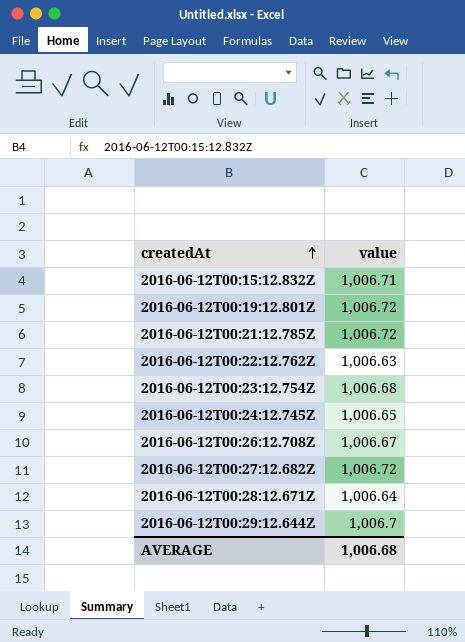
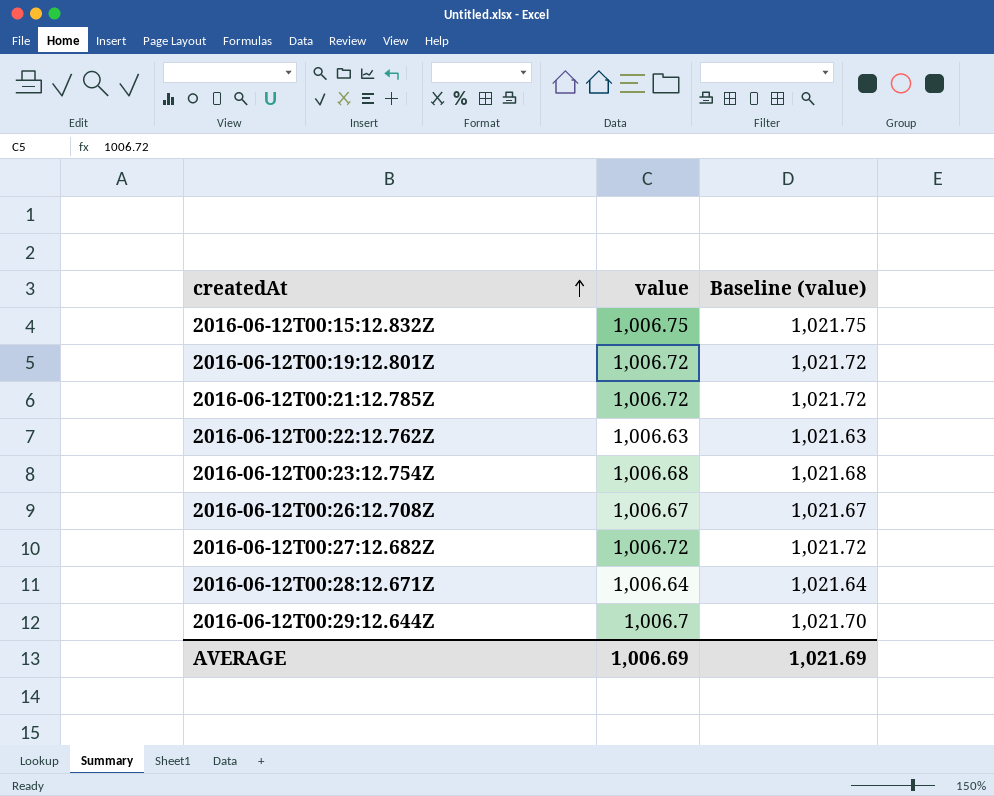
column Baseline (value) | formula: none -> [value] + 15
row 2016-06-12T00:24:12.745Z: 1,006.65 -> none
2016-06-12T00:15:12.832Z | value: 1,006.71 -> 1,006.75
AVERAGE | value: 1,006.68 -> 1,006.69

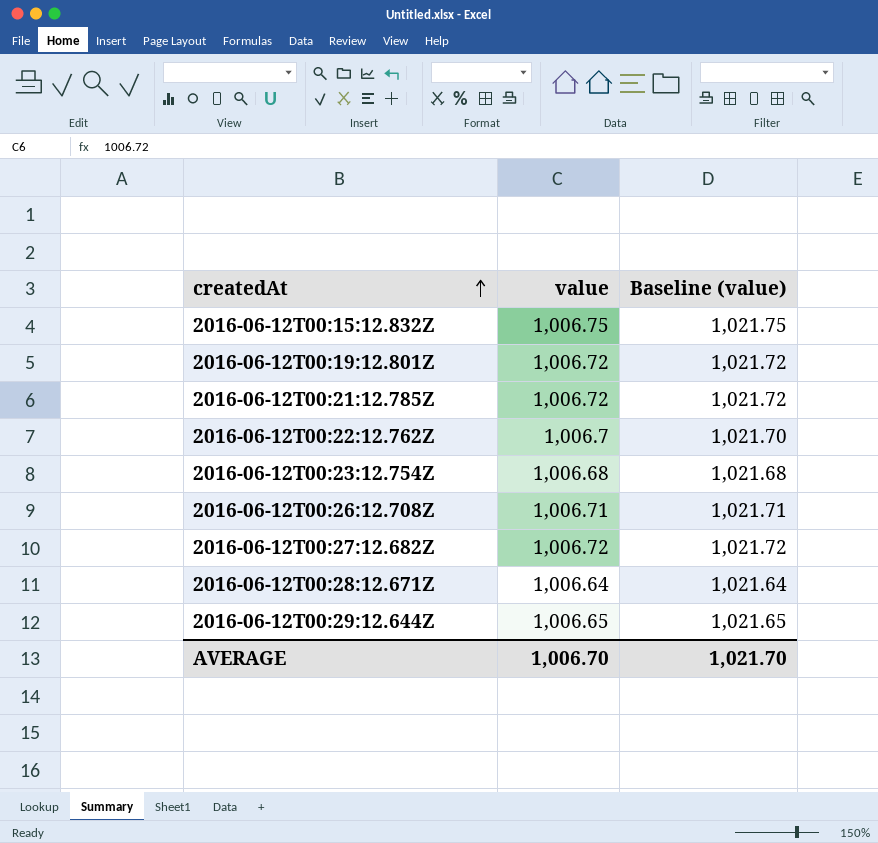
2016-06-12T00:22:12.762Z | value: 1,006.63 -> 1,006.7
2016-06-12T00:22:12.762Z | Baseline (value): 1,021.63 -> 1,021.70
2016-06-12T00:26:12.708Z | value: 1,006.67 -> 1,006.71
2016-06-12T00:26:12.708Z | Baseline (value): 1,021.67 -> 1,021.71
2016-06-12T00:29:12.644Z | value: 1,006.7 -> 1,006.65
2016-06-12T00:29:12.644Z | Baseline (value): 1,021.70 -> 1,021.65
AVERAGE | value: 1,006.69 -> 1,006.70
AVERAGE | Baseline (value): 1,021.69 -> 1,021.70

